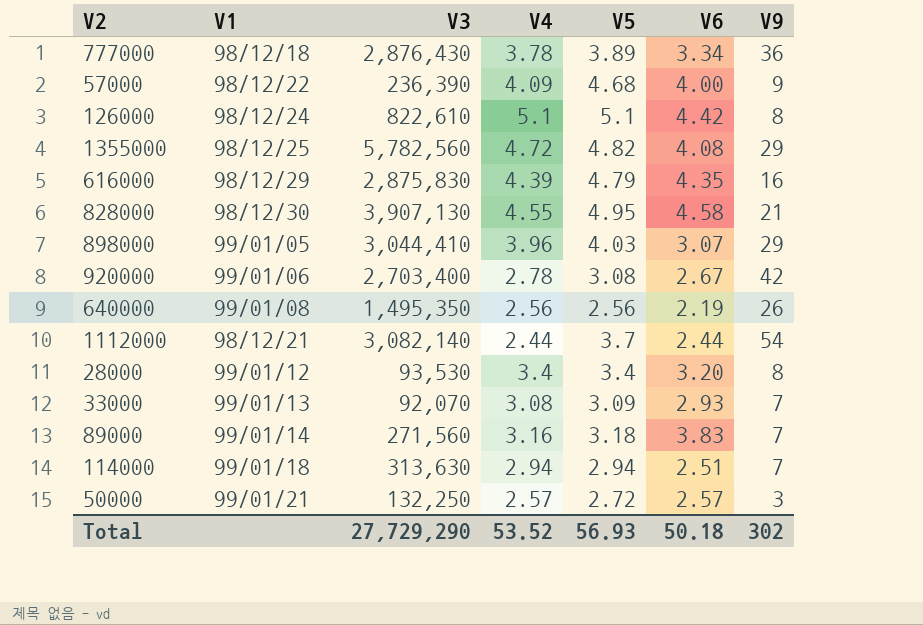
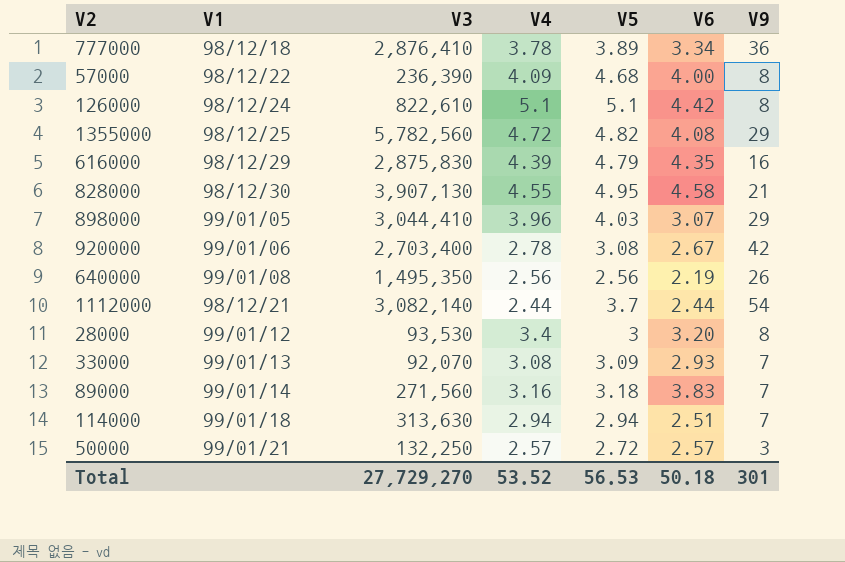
777000 | V3: 2,876,430 -> 2,876,410
57000 | V9: 9 -> 8
28000 | V5: 3.4 -> 3
Total | V3: 27,729,290 -> 27,729,270
Total | V5: 56.93 -> 56.53
Total | V9: 302 -> 301

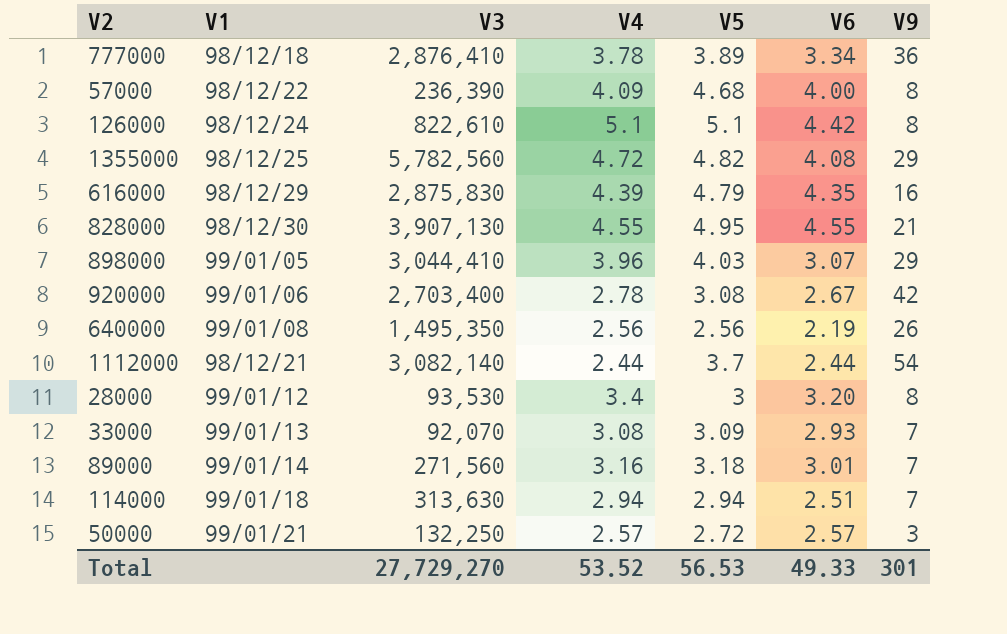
828000 | V6: 4.58 -> 4.55
89000 | V6: 3.83 -> 3.01
Total | V6: 50.18 -> 49.33

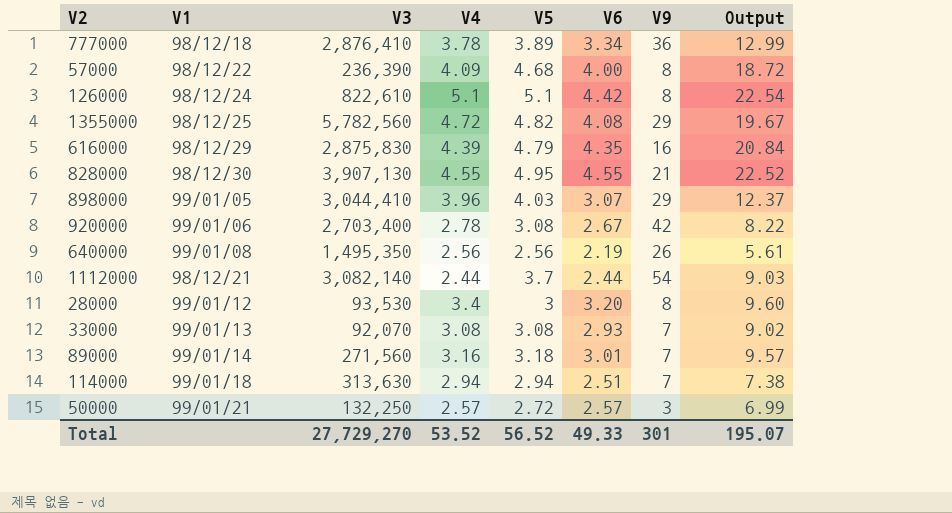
column Output | formula: none -> [V5] * [V6]
33000 | V5: 3.09 -> 3.08
Total | V5: 56.53 -> 56.52

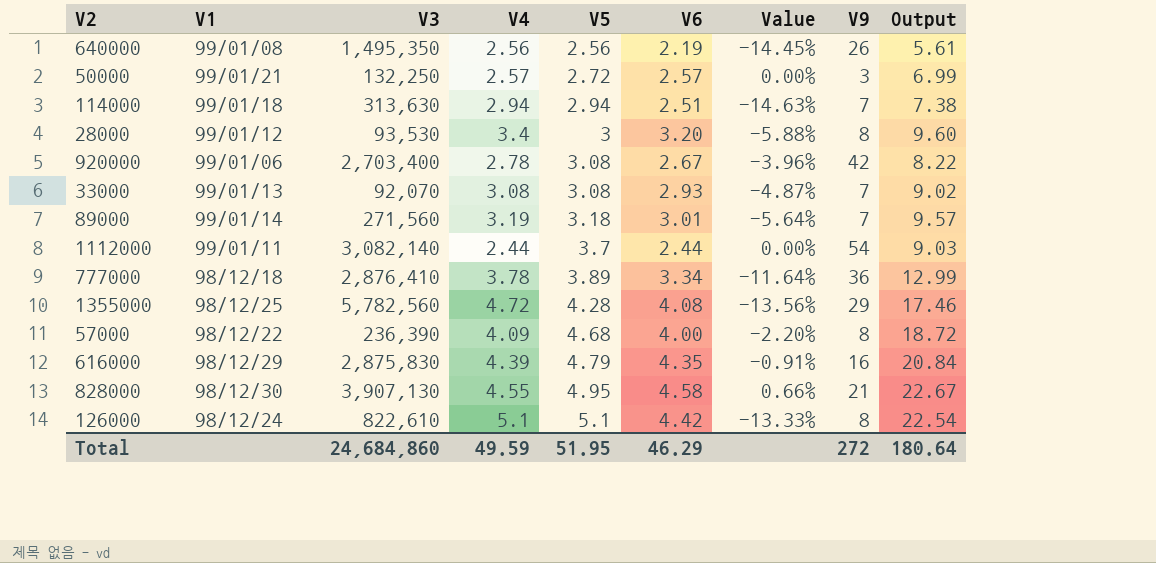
row order: none -> V5 ascending
column Value | formula: none -> ([V6] - [V4]) / [V4]
row 898000: 99/01/05 | 3,044,410 | 3.96 | 4.03 | 3.07 | 29 | 12.37 -> none
89000 | V4: 3.16 -> 3.19
1112000 | V1: 98/12/21 -> 99/01/11
1355000 | V5: 4.82 -> 4.28
1355000 | Output: 19.67 -> 17.46
828000 | V6: 4.55 -> 4.58
828000 | Output: 22.52 -> 22.67
Total | V3: 27,729,270 -> 24,684,860
Total | V4: 53.52 -> 49.59
Total | V5: 56.52 -> 51.95
Total | V6: 49.33 -> 46.29
Total | V9: 301 -> 272
Total | Output: 195.07 -> 180.64

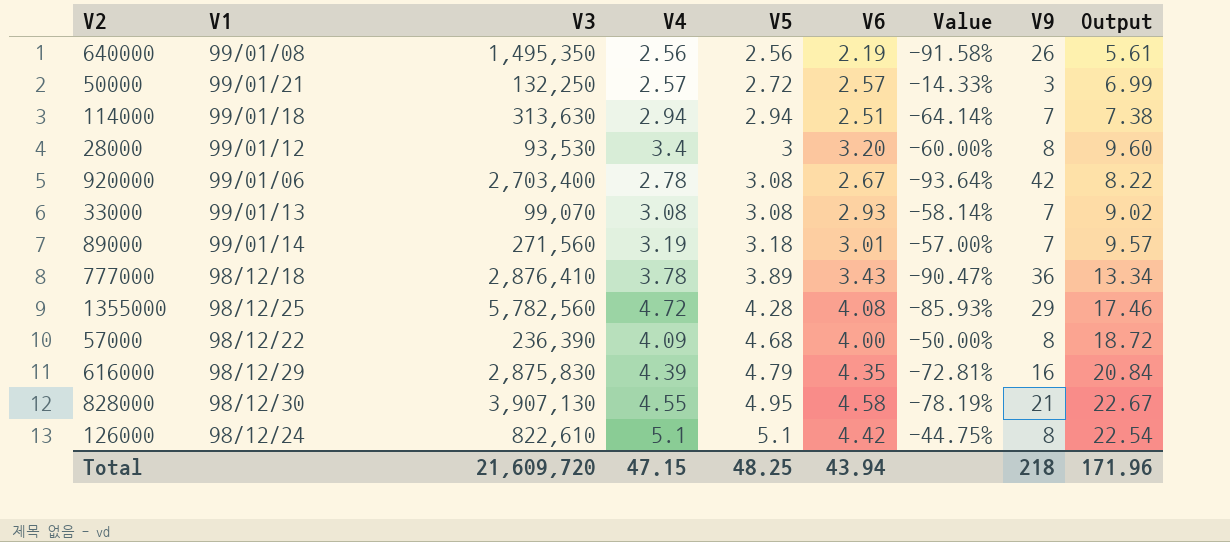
column Value | formula: ([V6] - [V4]) / [V4] -> ([V6] - [V9]) / [V9]
row 1112000: 99/01/11 | 3,082,140 | 2.44 | 3.7 | 2.44 | 0.00% | 54 | 9.03 -> none
33000 | V3: 92,070 -> 99,070
777000 | V6: 3.34 -> 3.43
777000 | Output: 12.99 -> 13.34
Total | V3: 24,684,860 -> 21,609,720
Total | V4: 49.59 -> 47.15
Total | V5: 51.95 -> 48.25
Total | V6: 46.29 -> 43.94
Total | V9: 272 -> 218
Total | Output: 180.64 -> 171.96

